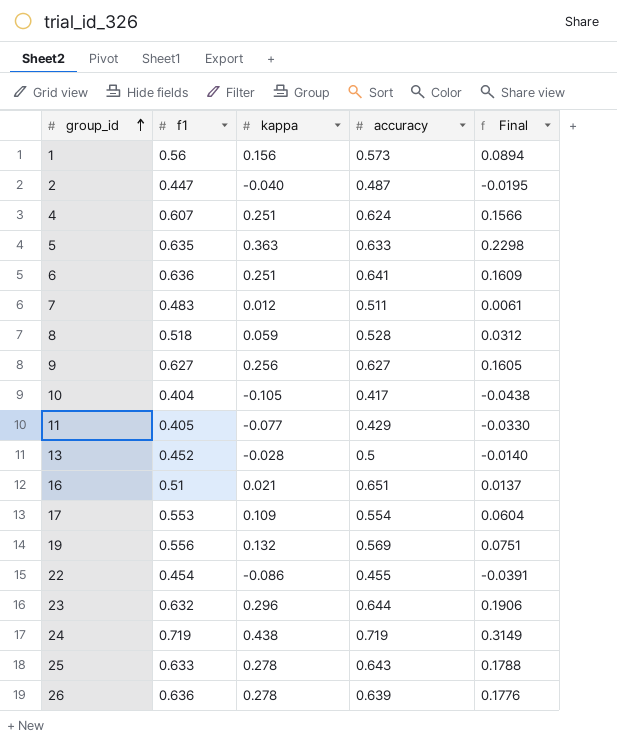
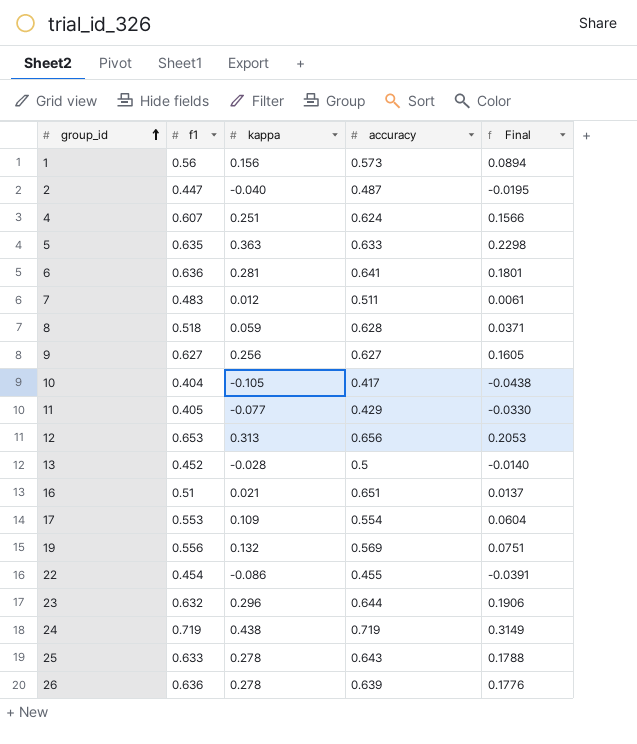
6 | kappa: 0.251 -> 0.281
6 | Final: 0.1609 -> 0.1801
8 | accuracy: 0.528 -> 0.628
8 | Final: 0.0312 -> 0.0371
row 12: none -> 0.653 | 0.313 | 0.656 | 0.2053

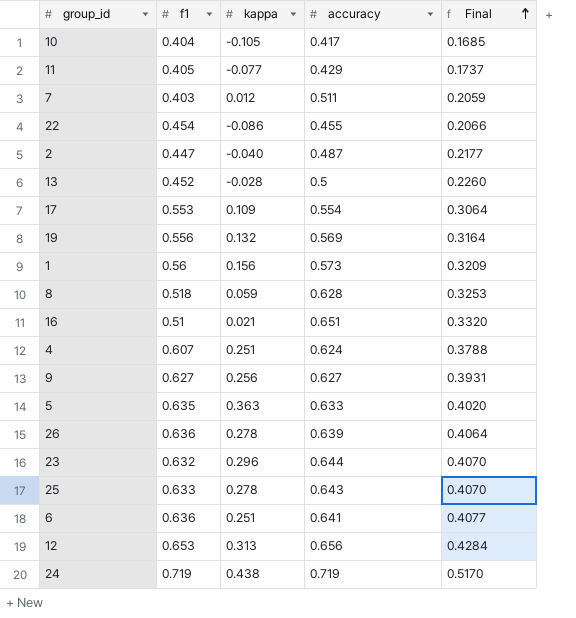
row order: group_id ascending -> Final ascending
column Final | formula: [kappa] * [accuracy] -> [f1] * [accuracy]
7 | f1: 0.483 -> 0.403
6 | kappa: 0.281 -> 0.251

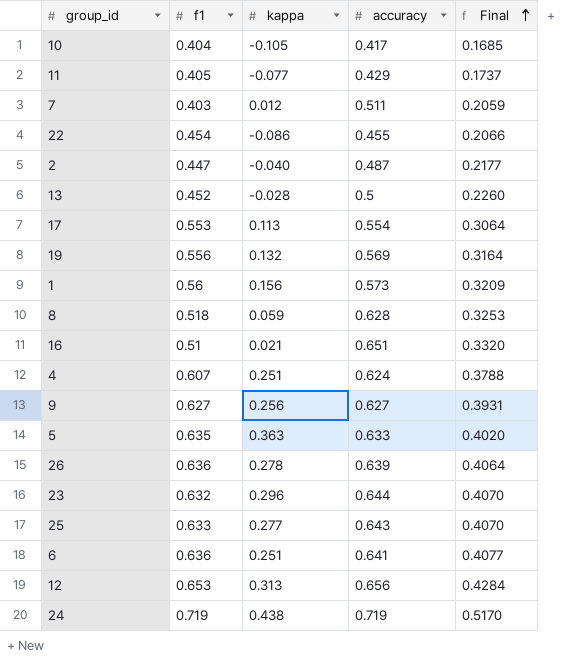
17 | kappa: 0.109 -> 0.113
25 | kappa: 0.278 -> 0.277

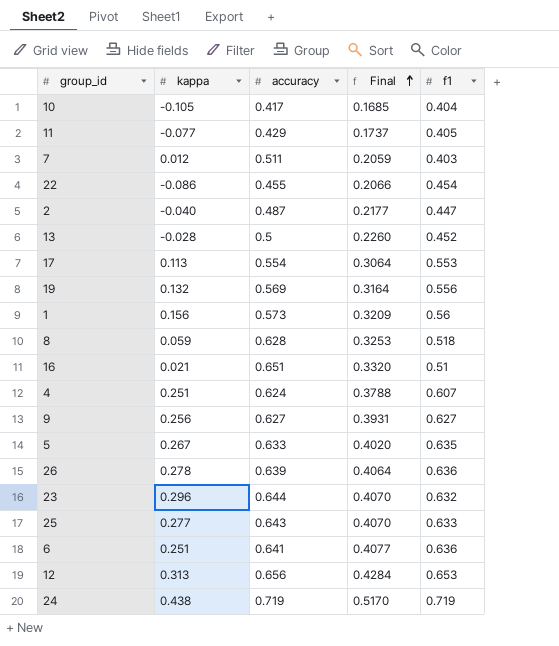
column f1 | position: 2 -> 5
5 | kappa: 0.363 -> 0.267

